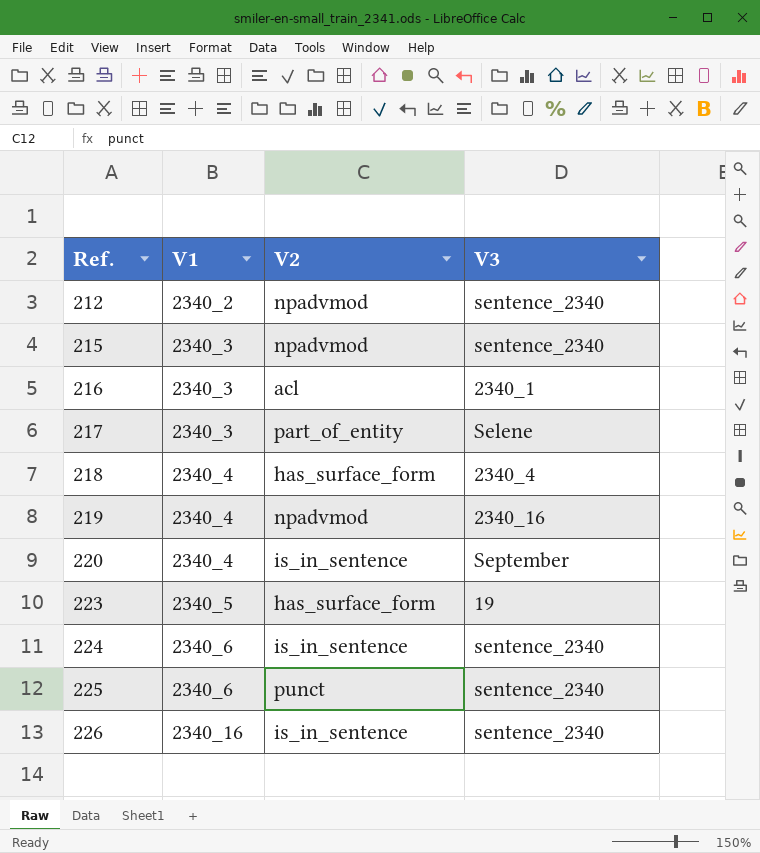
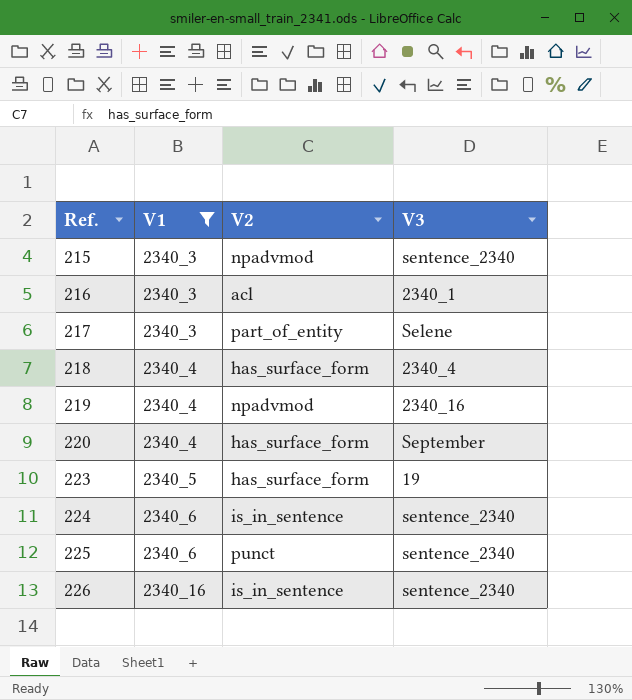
filter: none -> V1 != 2340_2
220 | V2: is_in_sentence -> has_surface_form

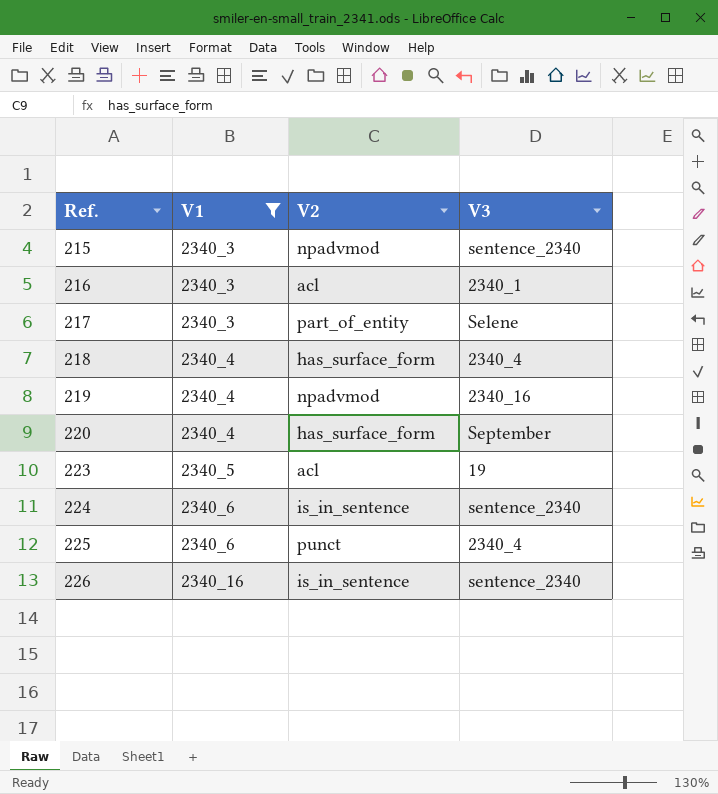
223 | V2: has_surface_form -> acl
225 | V3: sentence_2340 -> 2340_4

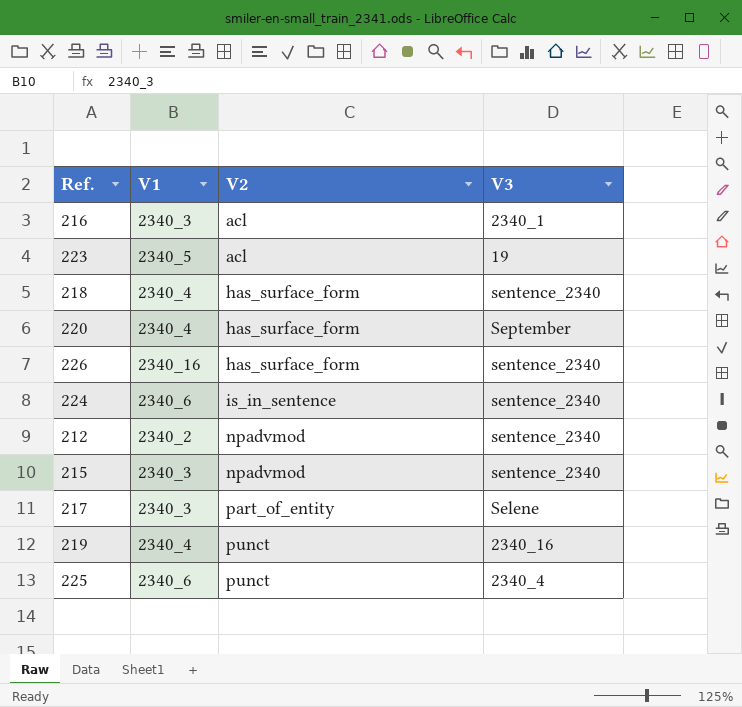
filter: V1 != 2340_2 -> none
row order: Ref. ascending -> V2 ascending
218 | V3: 2340_4 -> sentence_2340
226 | V2: is_in_sentence -> has_surface_form
219 | V2: npadvmod -> punct

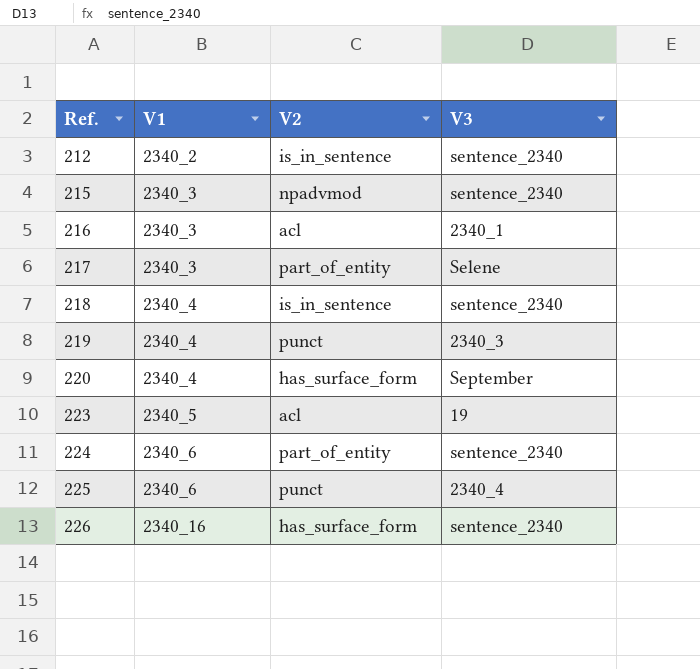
row order: V2 ascending -> Ref. ascending
212 | V2: npadvmod -> is_in_sentence
218 | V2: has_surface_form -> is_in_sentence
219 | V3: 2340_16 -> 2340_3
224 | V2: is_in_sentence -> part_of_entity

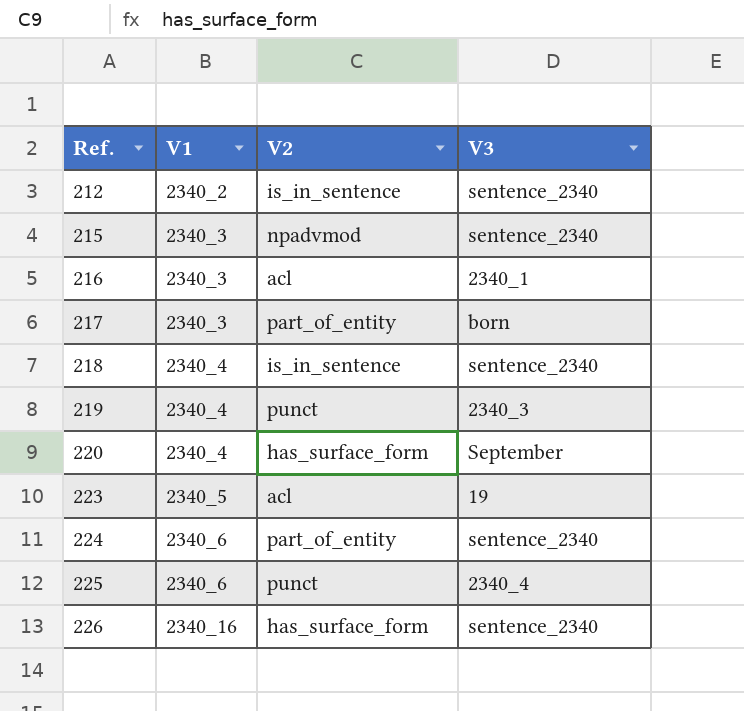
217 | V3: Selene -> born

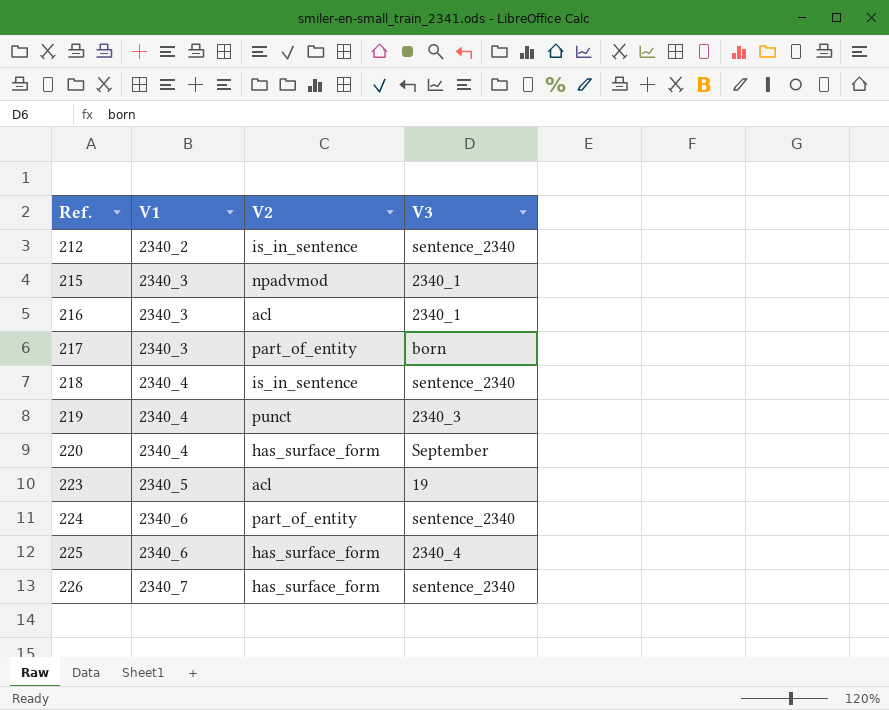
215 | V3: sentence_2340 -> 2340_1
225 | V2: punct -> has_surface_form
226 | V1: 2340_16 -> 2340_7

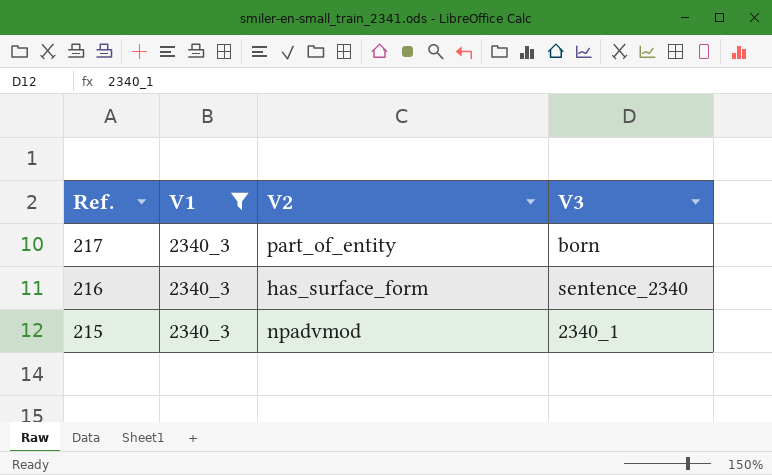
filter: none -> V1 = 2340_3
row order: Ref. ascending -> Ref. descending
216 | V2: acl -> has_surface_form
216 | V3: 2340_1 -> sentence_2340

